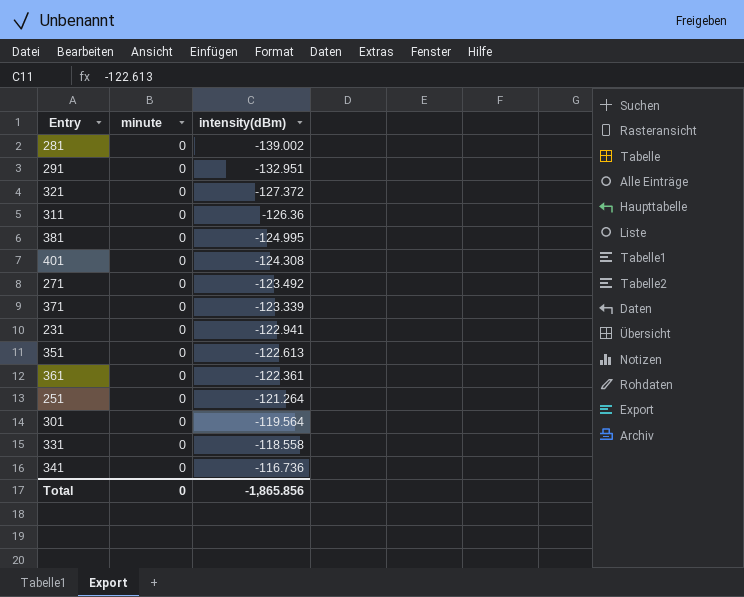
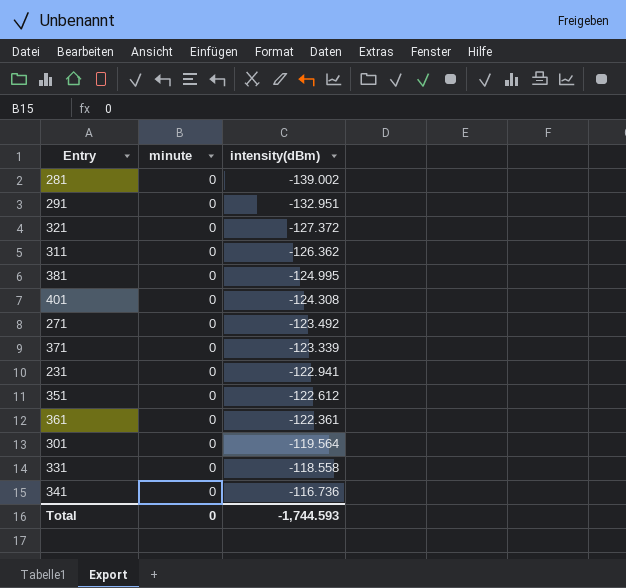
row 251: 0 | -121.264 -> none
311 | intensity(dBm): -126.36 -> -126.362
351 | intensity(dBm): -122.613 -> -122.612
Total | intensity(dBm): -1,865.856 -> -1,744.593

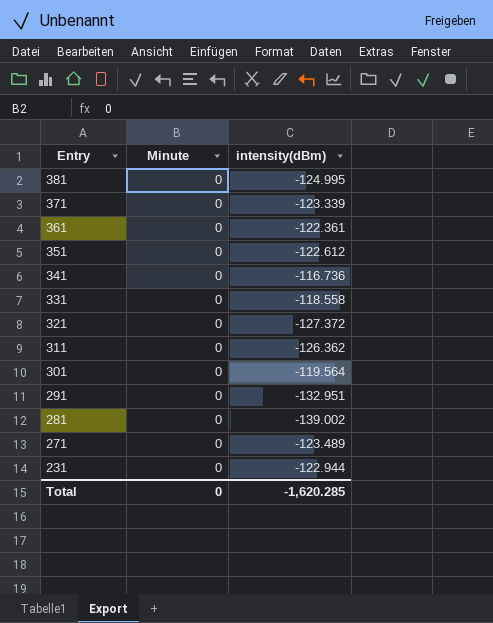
row order: intensity(dBm) ascending -> Entry descending
column name: minute -> Minute
row 401: 0 | -124.308 -> none
271 | intensity(dBm): -123.492 -> -123.489
231 | intensity(dBm): -122.941 -> -122.944
Total | intensity(dBm): -1,744.593 -> -1,620.285

